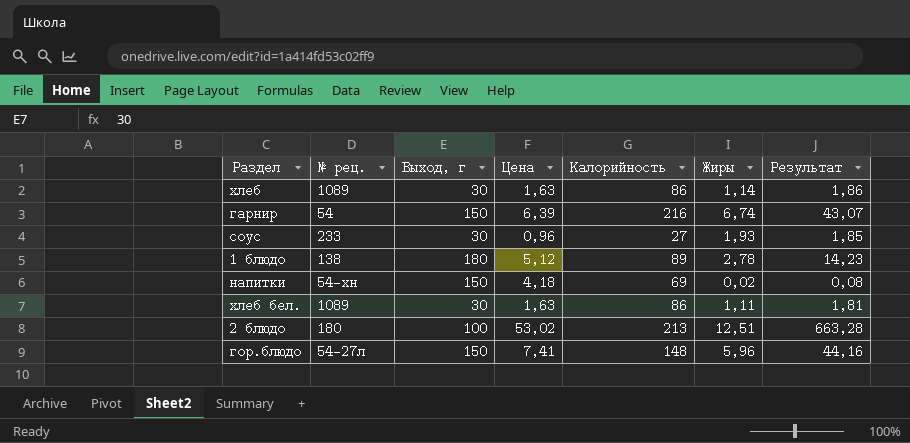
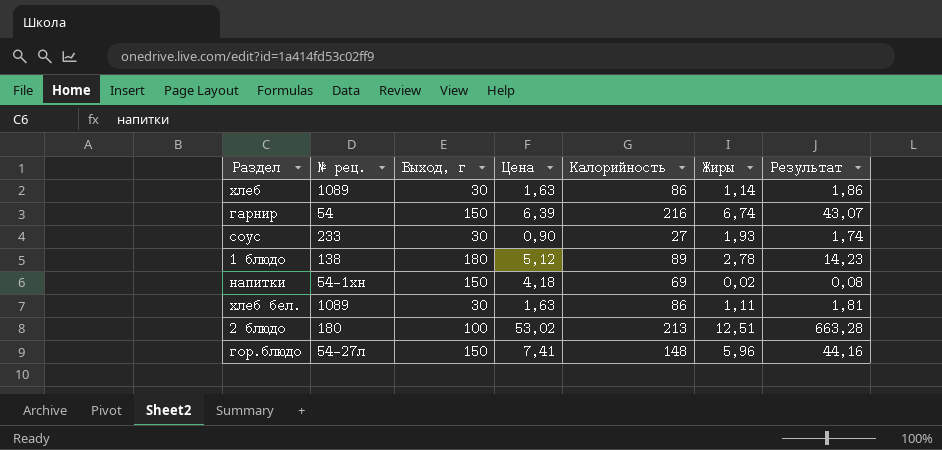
соус | Цена: 0,96 -> 0,90
соус | Результат: 1,85 -> 1,74
напитки | № рец.: 54-хн -> 54-1хн

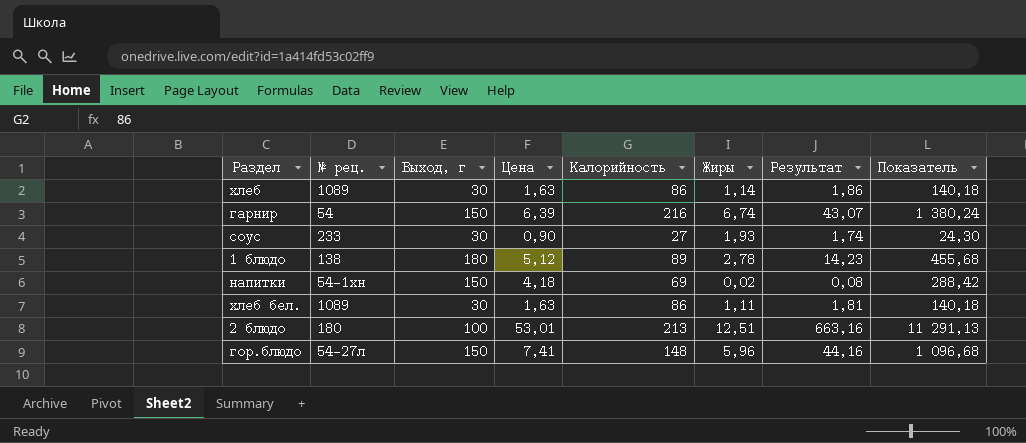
column Показатель | formula: none -> [Цена] * [Калорийность]
2 блюдо | Цена: 53,02 -> 53,01
2 блюдо | Результат: 663,28 -> 663,16

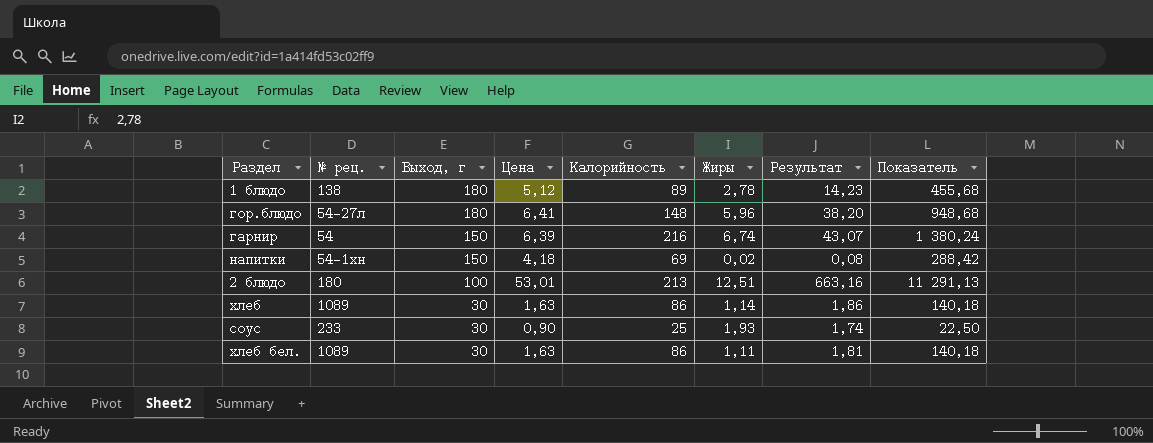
row order: none -> Выход, г descending
гор.блюдо | Выход, г: 150 -> 180
гор.блюдо | Цена: 7,41 -> 6,41
гор.блюдо | Результат: 44,16 -> 38,20
гор.блюдо | Показатель: 1 096,68 -> 948,68
соус | Калорийность: 27 -> 25
соус | Показатель: 24,30 -> 22,50

